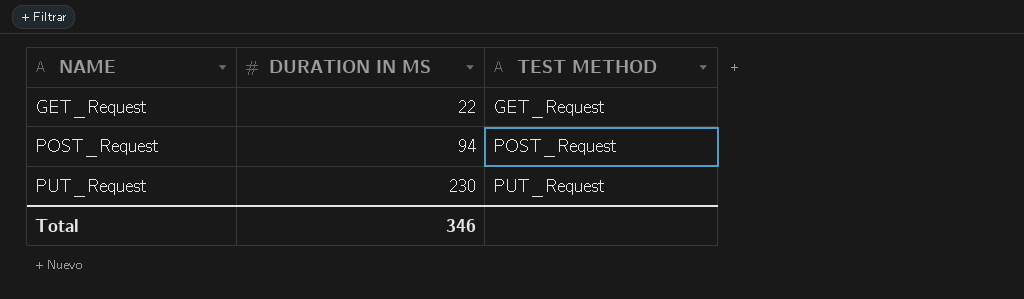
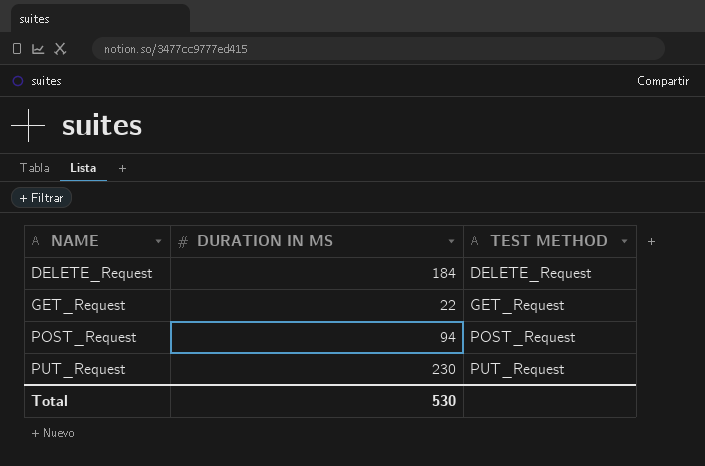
row DELETE_Request: none -> 184 | DELETE_Request
Total | DURATION IN MS: 346 -> 530

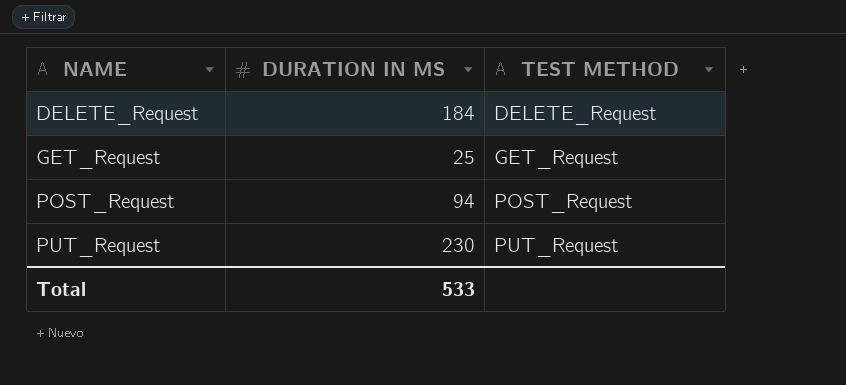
GET_Request | DURATION IN MS: 22 -> 25
Total | DURATION IN MS: 530 -> 533

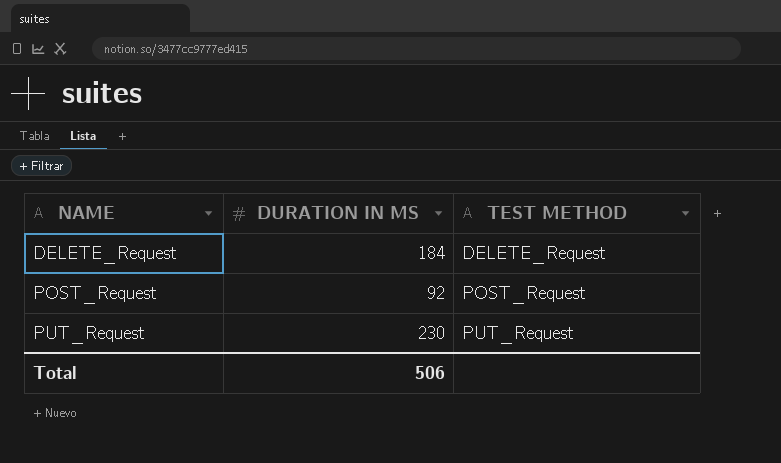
row GET_Request: 25 | GET_Request -> none
POST_Request | DURATION IN MS: 94 -> 92
Total | DURATION IN MS: 533 -> 506

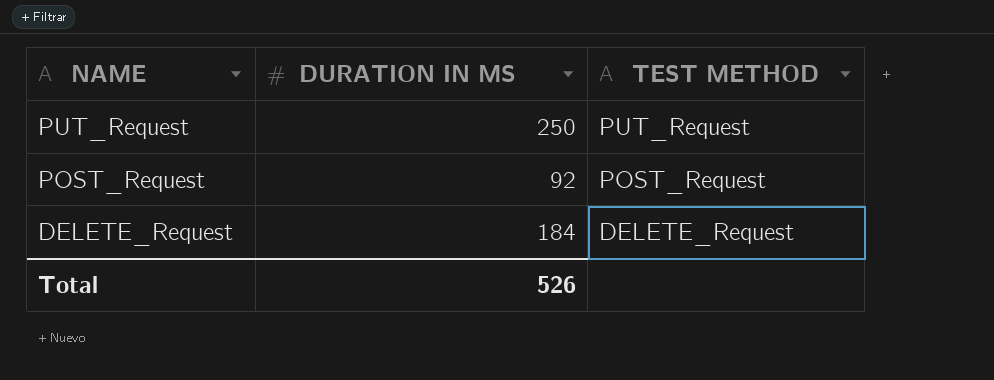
row order: NAME ascending -> NAME descending
PUT_Request | DURATION IN MS: 230 -> 250
Total | DURATION IN MS: 506 -> 526

